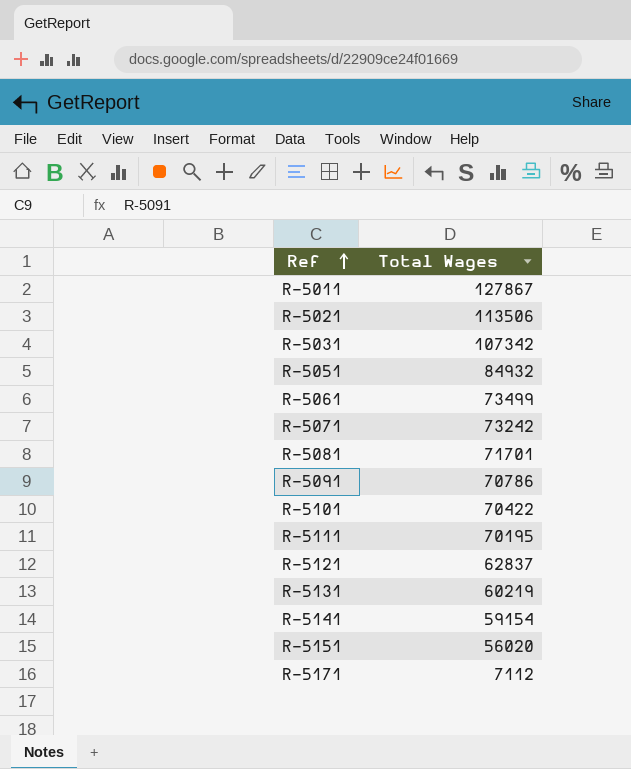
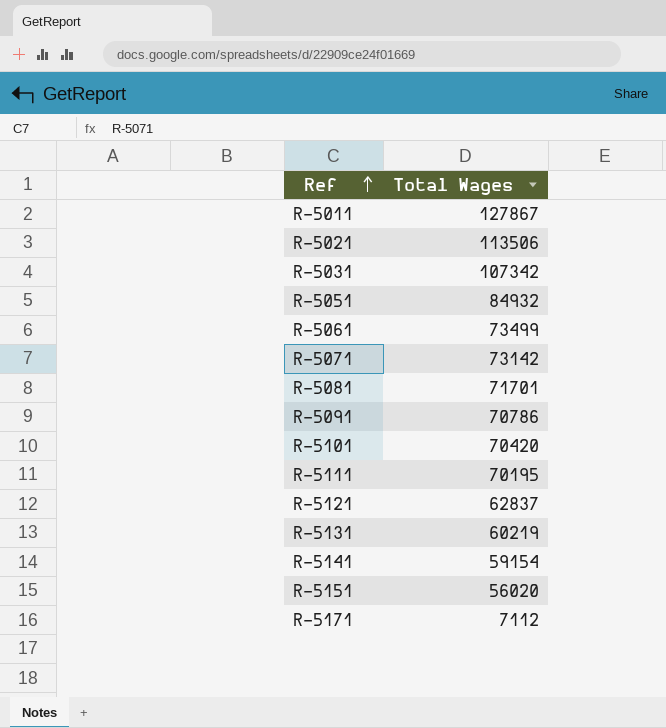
R-5071 | Total Wages: 73242 -> 73142
R-5101 | Total Wages: 70422 -> 70420

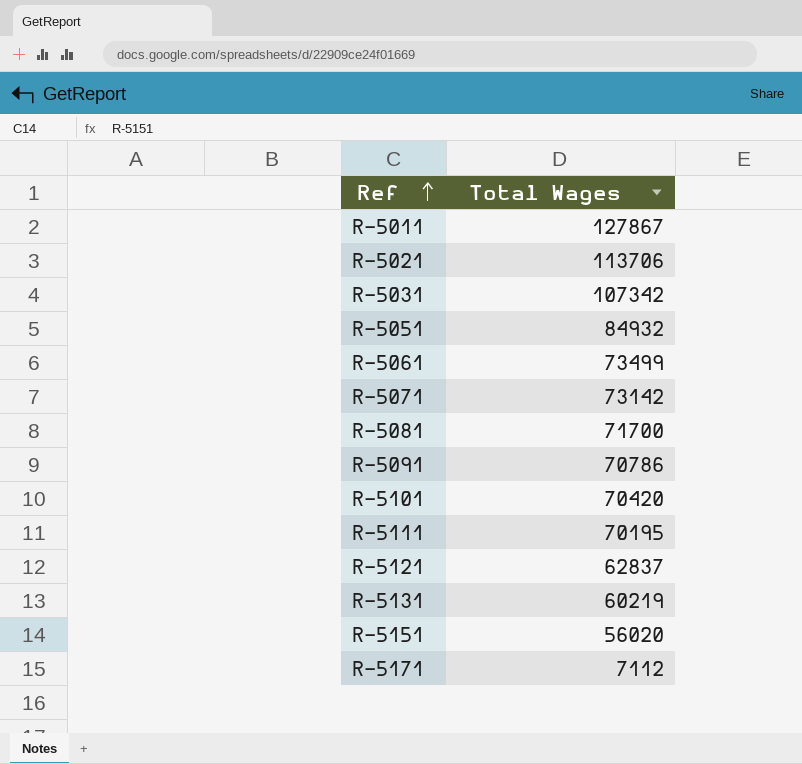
row R-5141: 59154 -> none
R-5021 | Total Wages: 113506 -> 113706
R-5081 | Total Wages: 71701 -> 71700

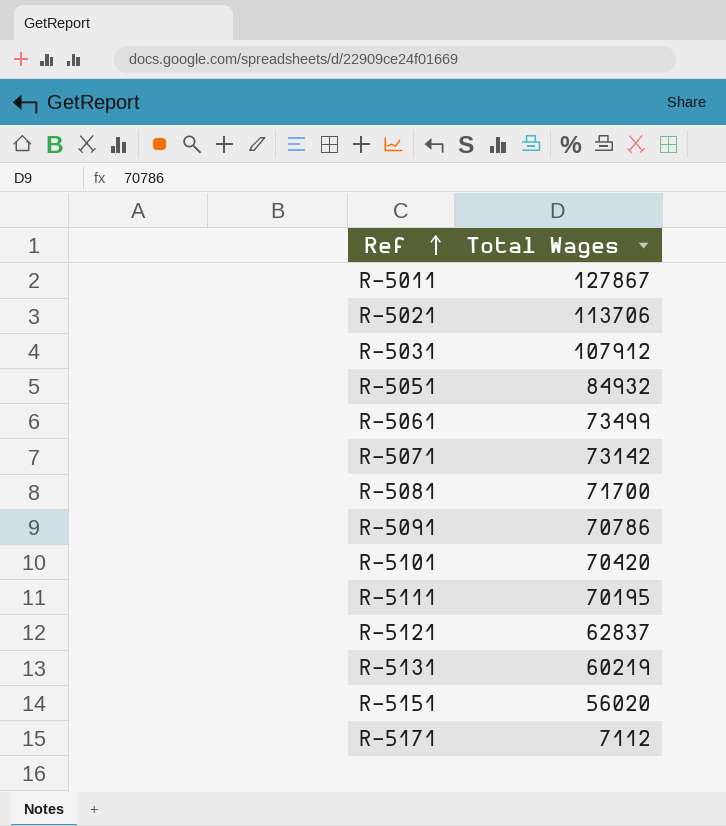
R-5031 | Total Wages: 107342 -> 107912

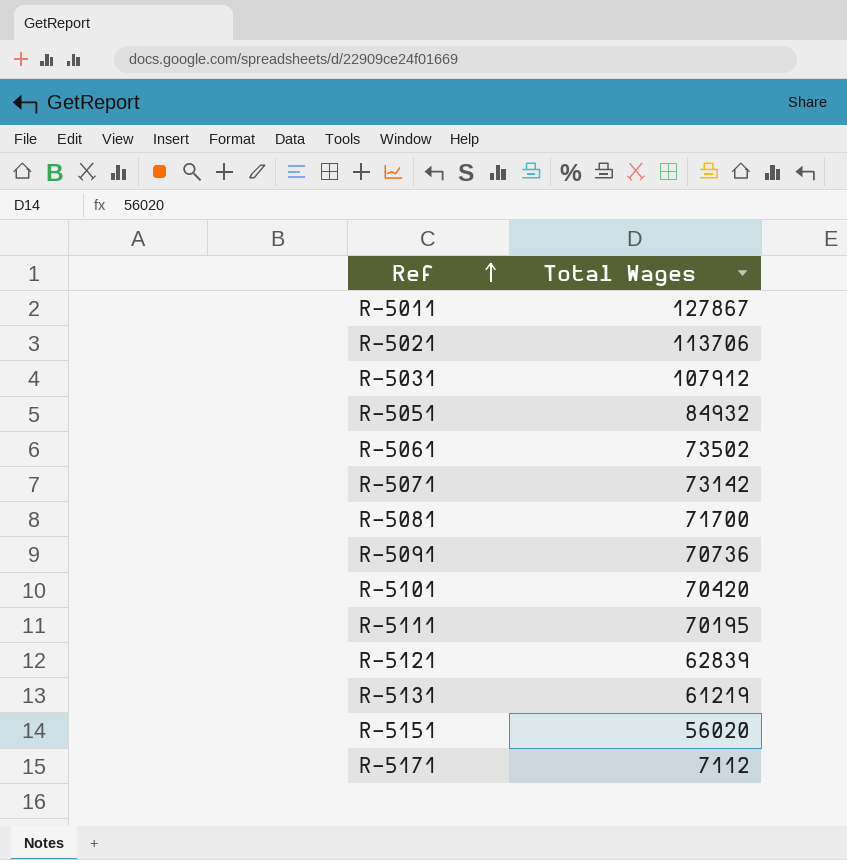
R-5061 | Total Wages: 73499 -> 73502
R-5091 | Total Wages: 70786 -> 70736
R-5121 | Total Wages: 62837 -> 62839
R-5131 | Total Wages: 60219 -> 61219

